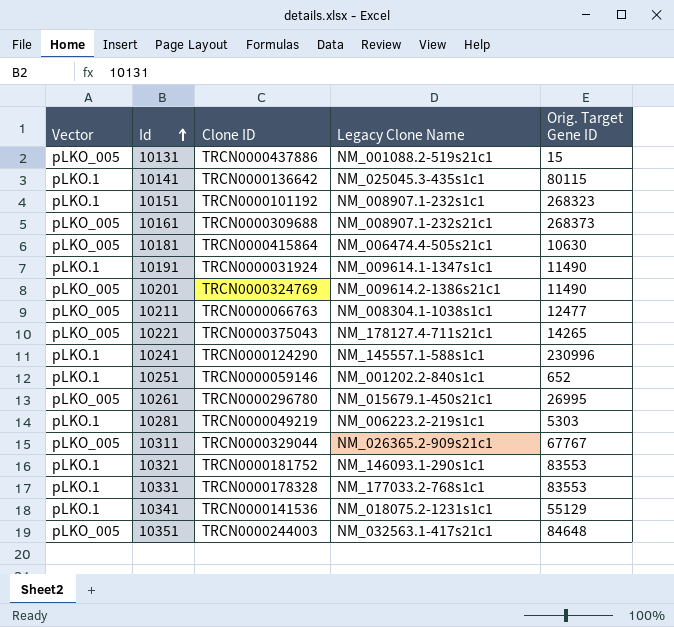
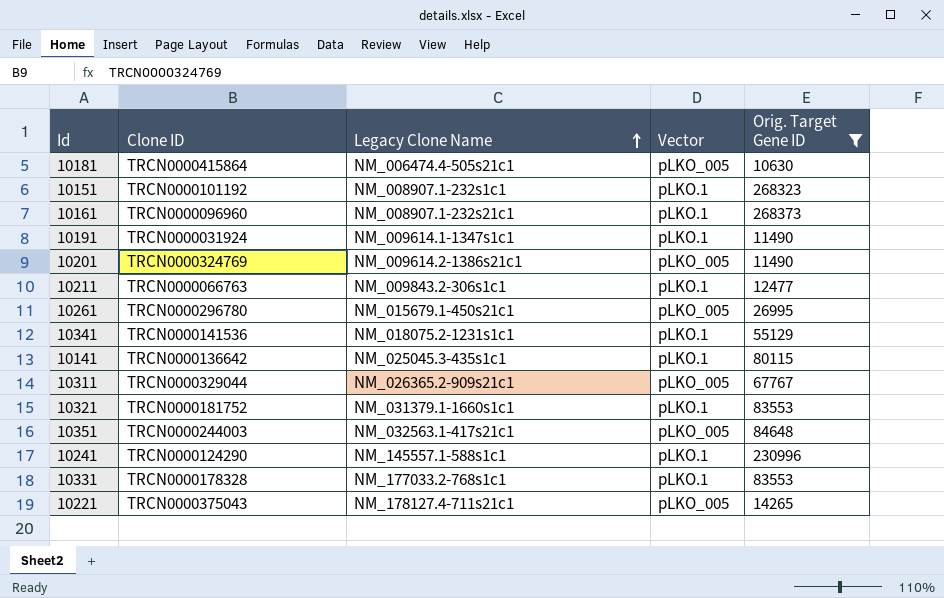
filter: none -> Orig. Target Gene ID >= 10630
row order: Id ascending -> Legacy Clone Name ascending
column Vector | position: 1 -> 4
10161 | Clone ID: TRCN0000309688 -> TRCN0000096960
10161 | Vector: pLKO_005 -> pLKO.1
10211 | Legacy Clone Name: NM_008304.1-1038s1c1 -> NM_009843.2-306s1c1
10211 | Vector: pLKO_005 -> pLKO.1
10321 | Legacy Clone Name: NM_146093.1-290s1c1 -> NM_031379.1-1660s1c1

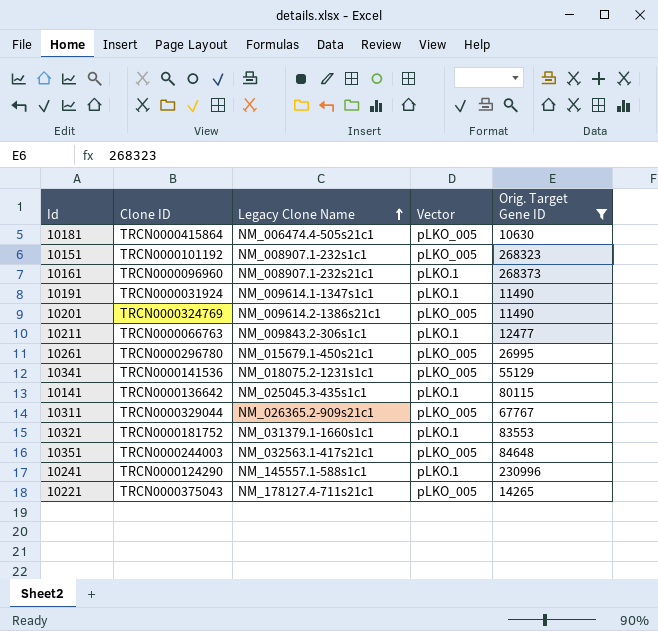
row 10331: TRCN0000178328 | NM_177033.2-768s1c1 | pLKO.1 | 83553 -> none
10151 | Vector: pLKO.1 -> pLKO_005
10341 | Vector: pLKO.1 -> pLKO_005

